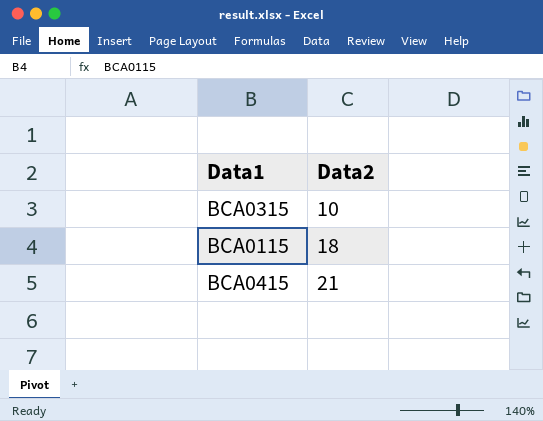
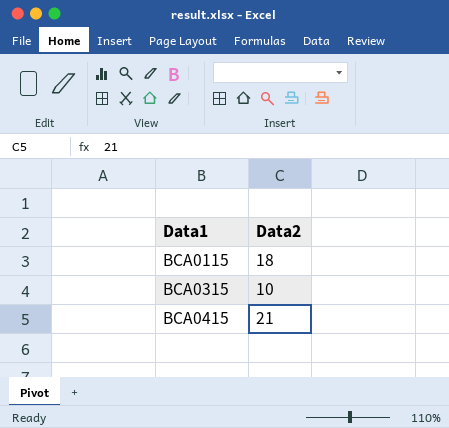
row order: Data2 ascending -> Data1 ascending

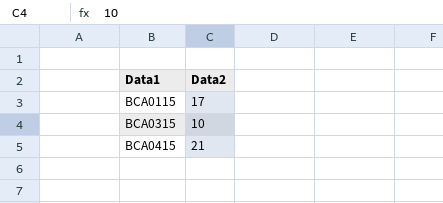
BCA0115 | Data2: 18 -> 17

